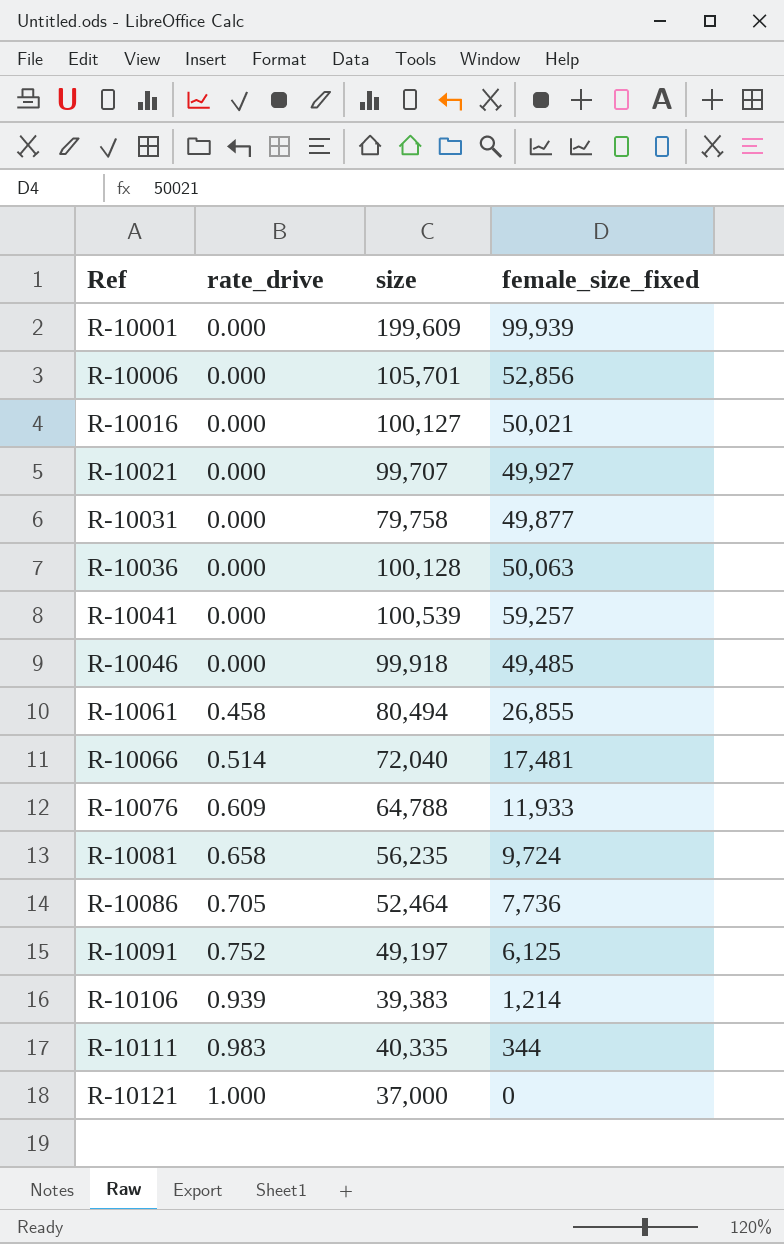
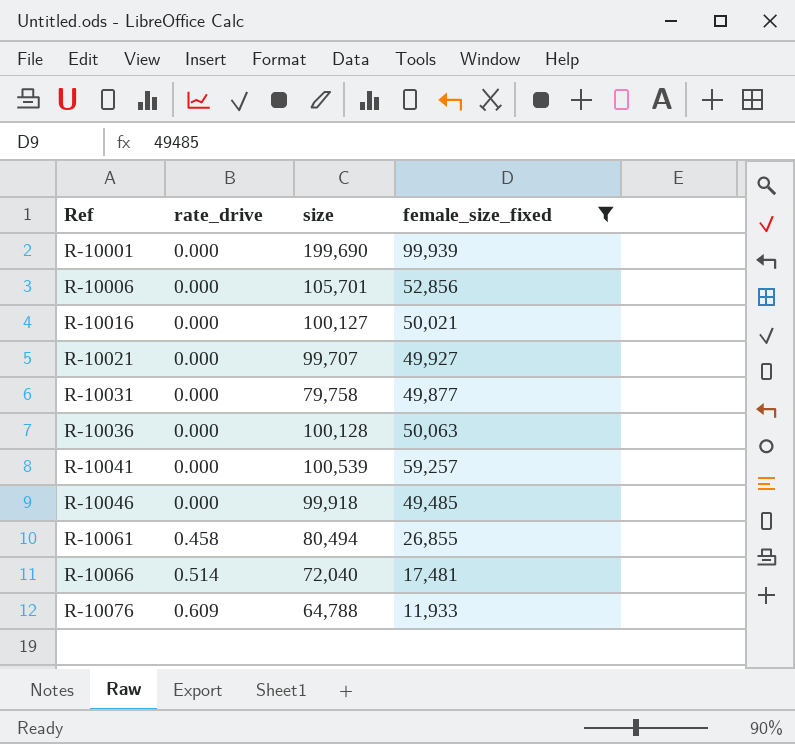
filter: none -> female_size_fixed >= 11,933
R-10001 | size: 199,609 -> 199,690

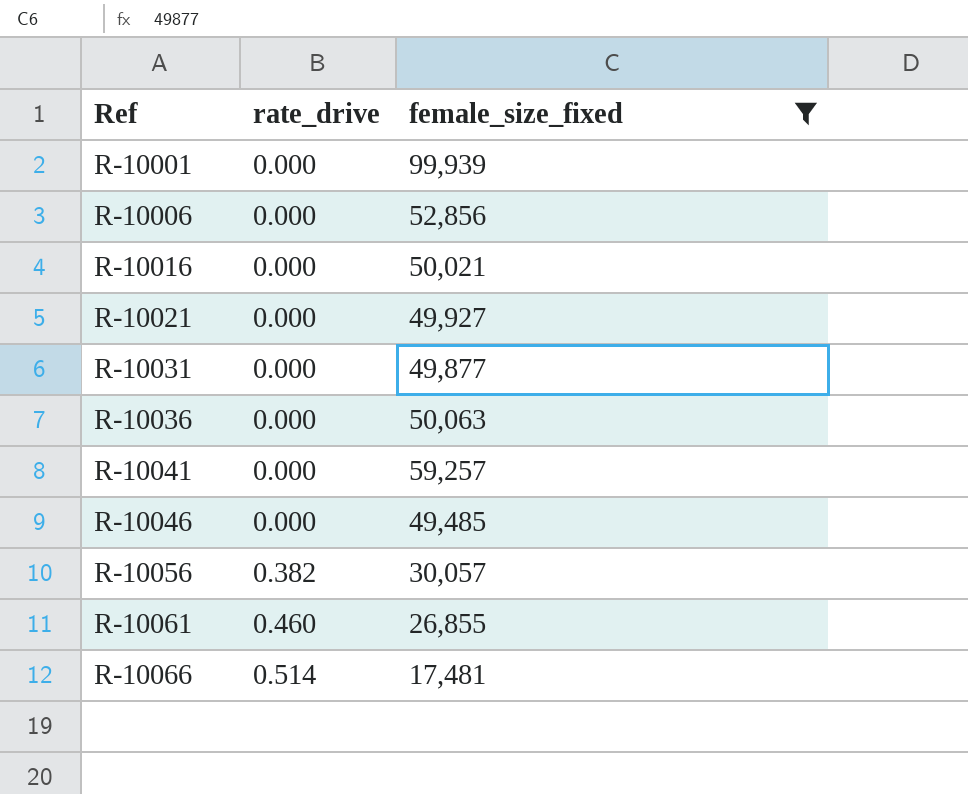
column size | position: 3 -> none
row R-10076: 0.609 | 64,788 | 11,933 -> none
row R-10056: none -> 0.382 | 30,057
R-10061 | rate_drive: 0.458 -> 0.460

